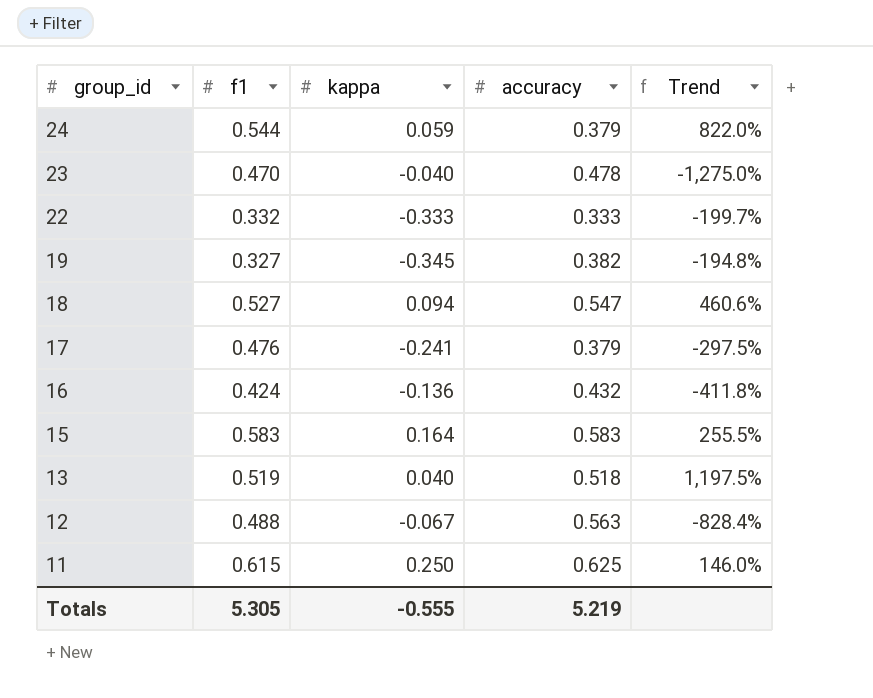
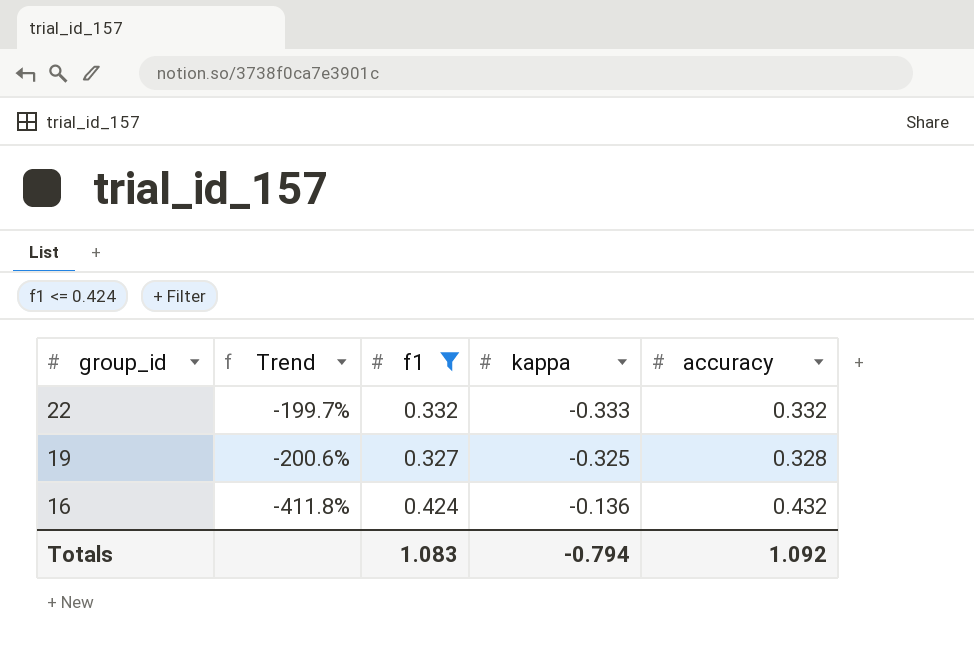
filter: none -> f1 <= 0.424
column Trend | position: 5 -> 2
22 | accuracy: 0.333 -> 0.332
19 | Trend: -194.8% -> -200.6%
19 | kappa: -0.345 -> -0.325
19 | accuracy: 0.382 -> 0.328
Totals | f1: 5.305 -> 1.083
Totals | kappa: -0.555 -> -0.794
Totals | accuracy: 5.219 -> 1.092

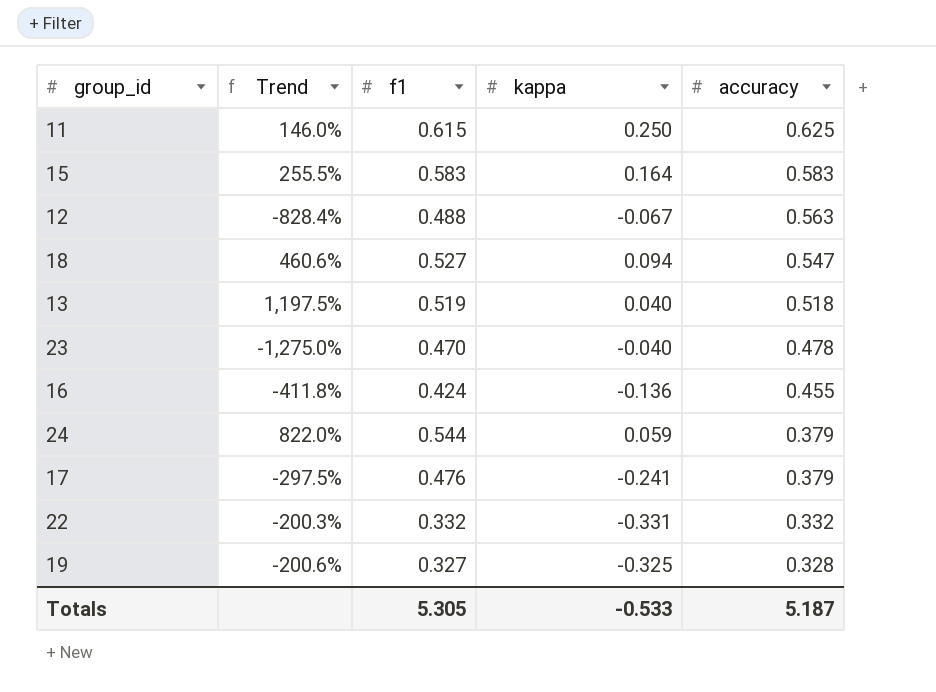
filter: f1 <= 0.424 -> none
row order: group_id descending -> accuracy descending
16 | accuracy: 0.432 -> 0.455
22 | Trend: -199.7% -> -200.3%
22 | kappa: -0.333 -> -0.331
Totals | f1: 1.083 -> 5.305
Totals | kappa: -0.794 -> -0.533
Totals | accuracy: 1.092 -> 5.187

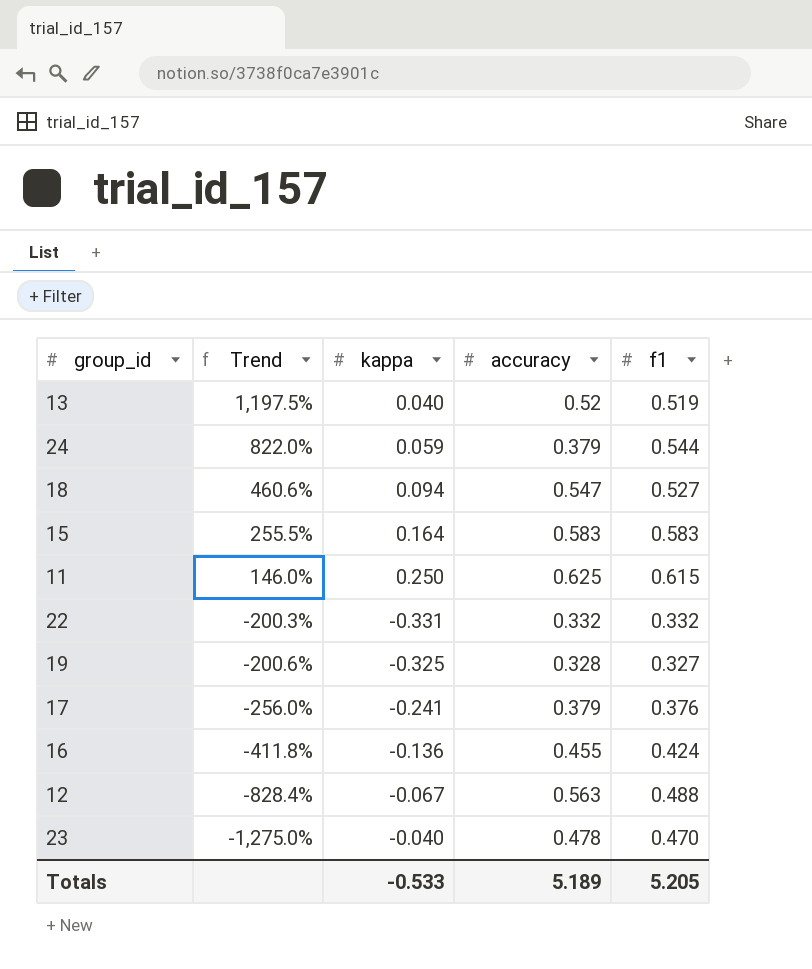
row order: accuracy descending -> Trend descending
column f1 | position: 3 -> 5
13 | accuracy: 0.518 -> 0.52
17 | Trend: -297.5% -> -256.0%
17 | f1: 0.476 -> 0.376
Totals | accuracy: 5.187 -> 5.189
Totals | f1: 5.305 -> 5.205

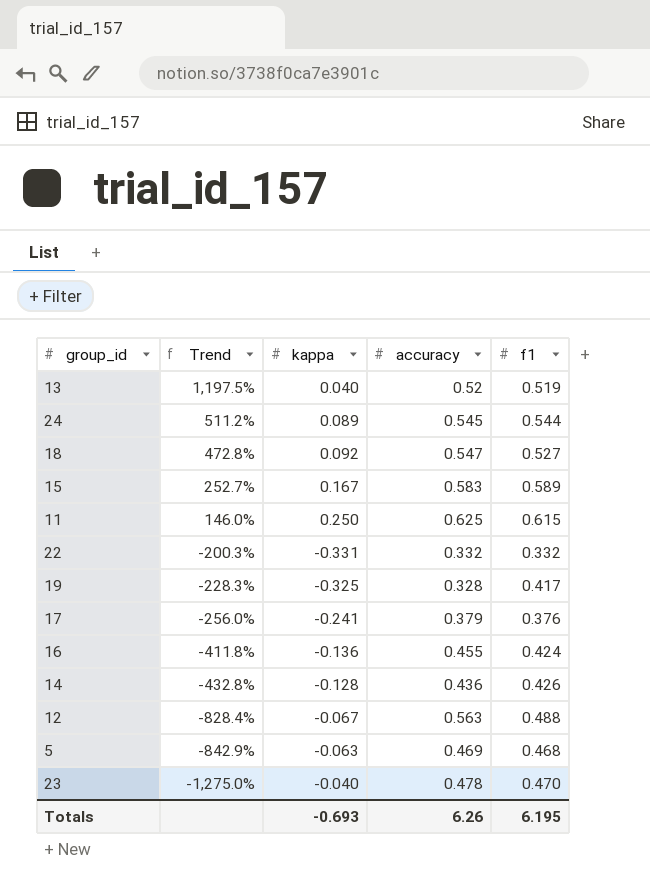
24 | Trend: 822.0% -> 511.2%
24 | kappa: 0.059 -> 0.089
24 | accuracy: 0.379 -> 0.545
18 | Trend: 460.6% -> 472.8%
18 | kappa: 0.094 -> 0.092
15 | Trend: 255.5% -> 252.7%
15 | kappa: 0.164 -> 0.167
15 | f1: 0.583 -> 0.589
19 | Trend: -200.6% -> -228.3%
19 | f1: 0.327 -> 0.417
row 14: none -> -432.8% | -0.128 | 0.436 | 0.426
row 5: none -> -842.9% | -0.063 | 0.469 | 0.468
Totals | kappa: -0.533 -> -0.693
Totals | accuracy: 5.189 -> 6.26
Totals | f1: 5.205 -> 6.195

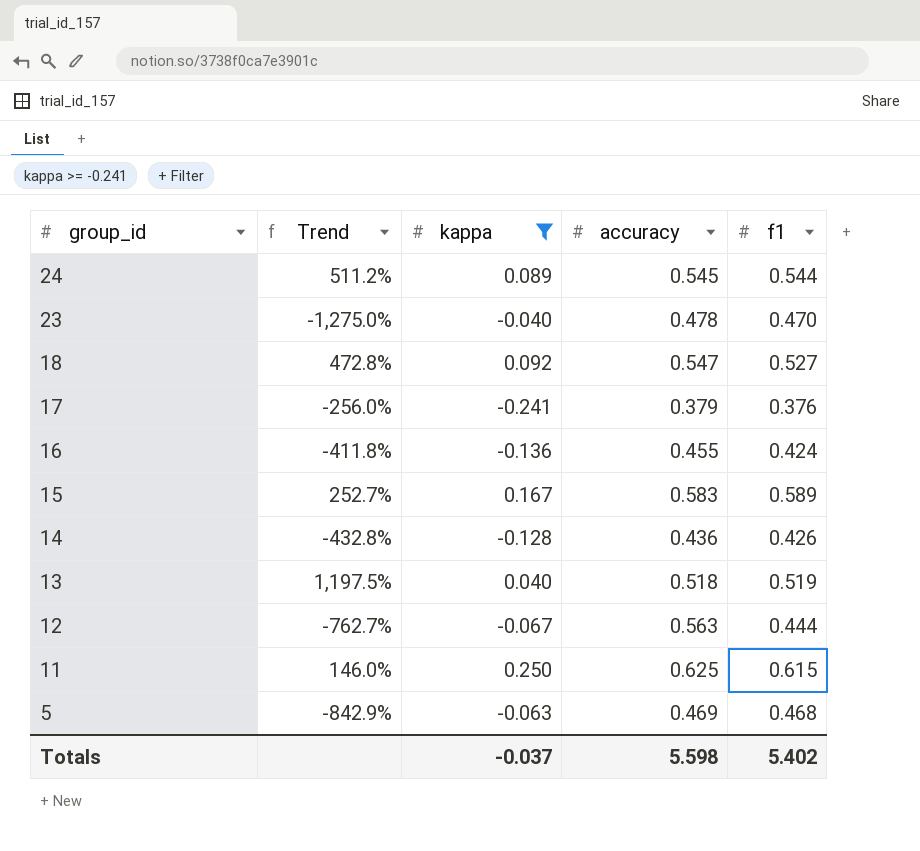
filter: none -> kappa >= -0.241
row order: Trend descending -> group_id descending
13 | accuracy: 0.52 -> 0.518
12 | Trend: -828.4% -> -762.7%
12 | f1: 0.488 -> 0.444
Totals | kappa: -0.693 -> -0.037
Totals | accuracy: 6.26 -> 5.598
Totals | f1: 6.195 -> 5.402

